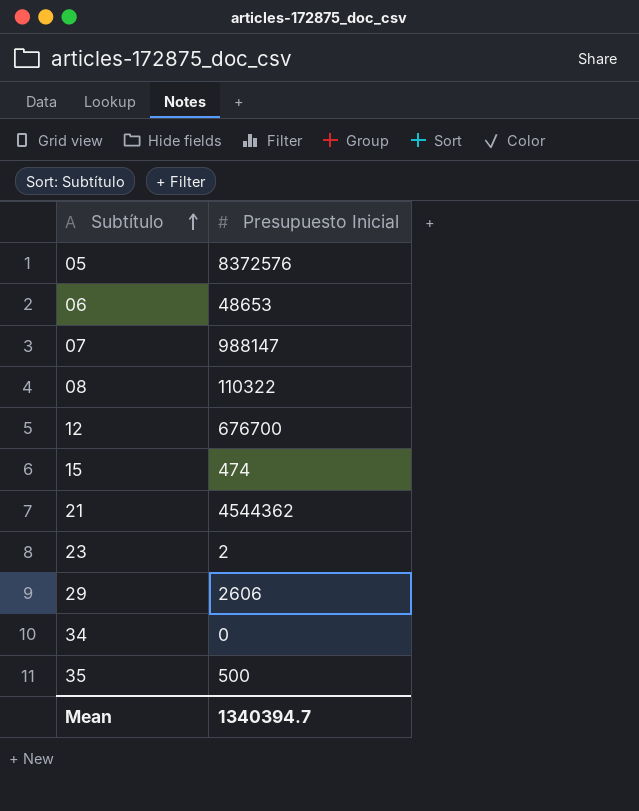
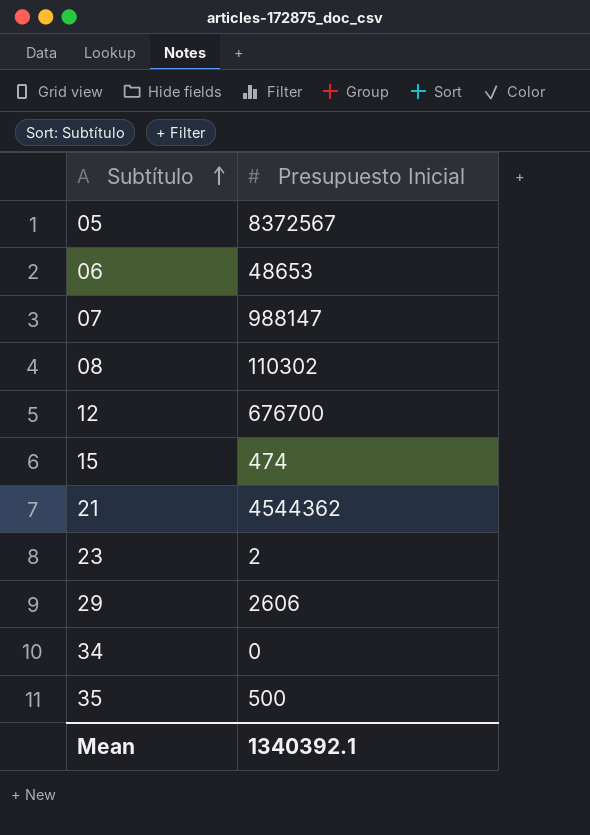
05 | Presupuesto Inicial: 8372576 -> 8372567
08 | Presupuesto Inicial: 110322 -> 110302
Mean | Presupuesto Inicial: 1340394.7 -> 1340392.1

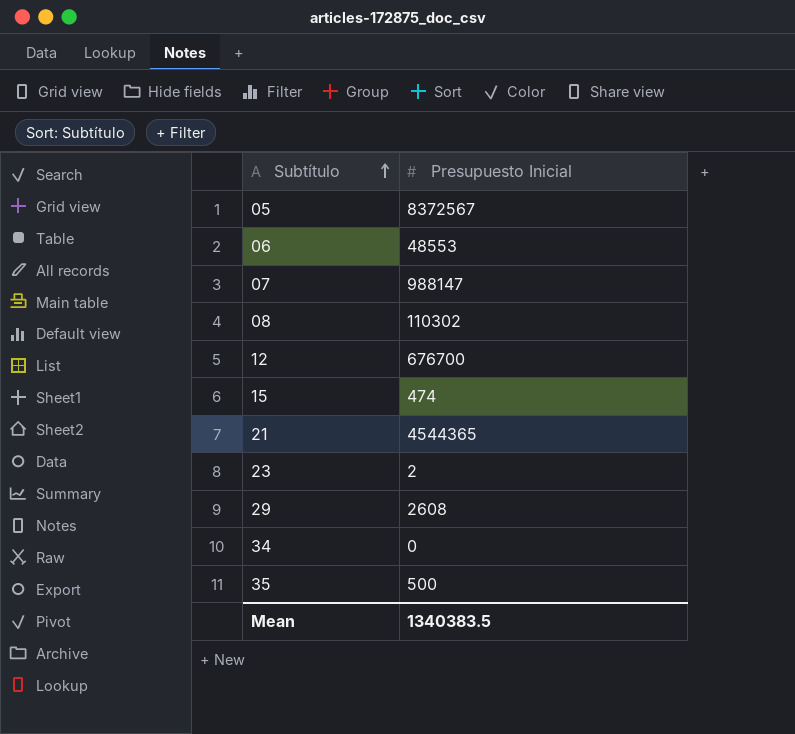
06 | Presupuesto Inicial: 48653 -> 48553
21 | Presupuesto Inicial: 4544362 -> 4544365
29 | Presupuesto Inicial: 2606 -> 2608
Mean | Presupuesto Inicial: 1340392.1 -> 1340383.5

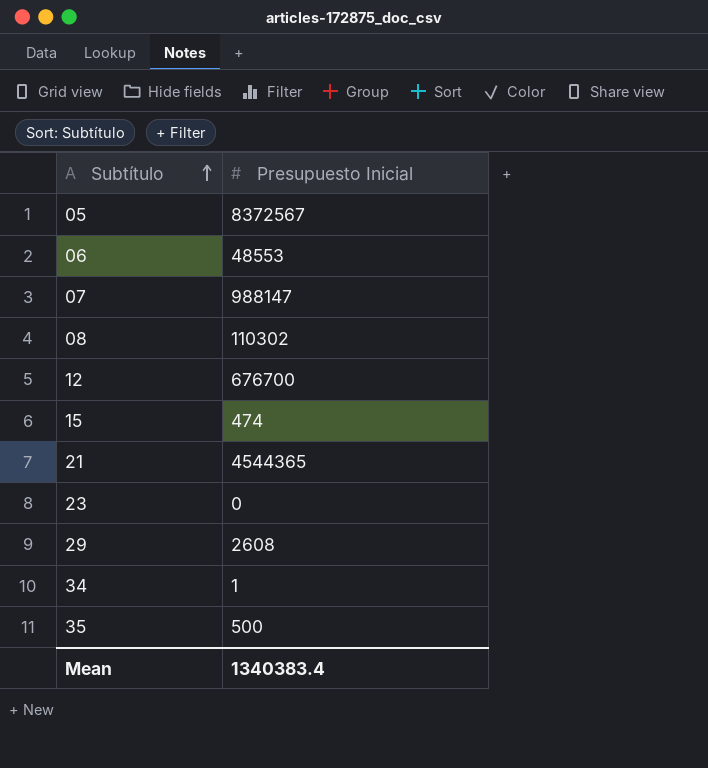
23 | Presupuesto Inicial: 2 -> 0
34 | Presupuesto Inicial: 0 -> 1
Mean | Presupuesto Inicial: 1340383.5 -> 1340383.4

